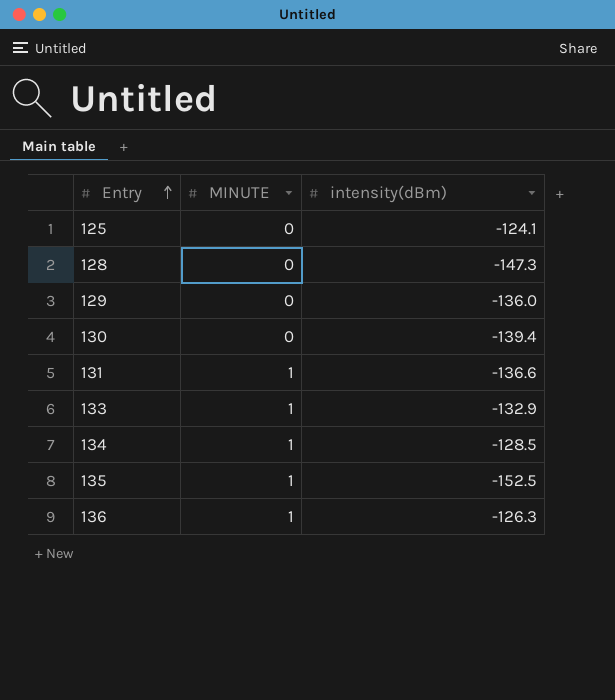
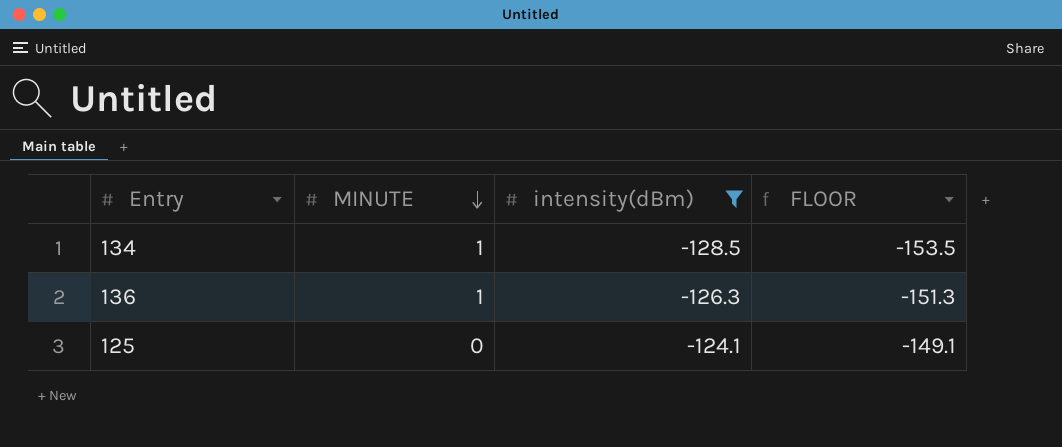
filter: none -> intensity(dBm) >= -128.5
row order: Entry ascending -> MINUTE descending
column FLOOR | formula: none -> [intensity(dBm)] - 25

